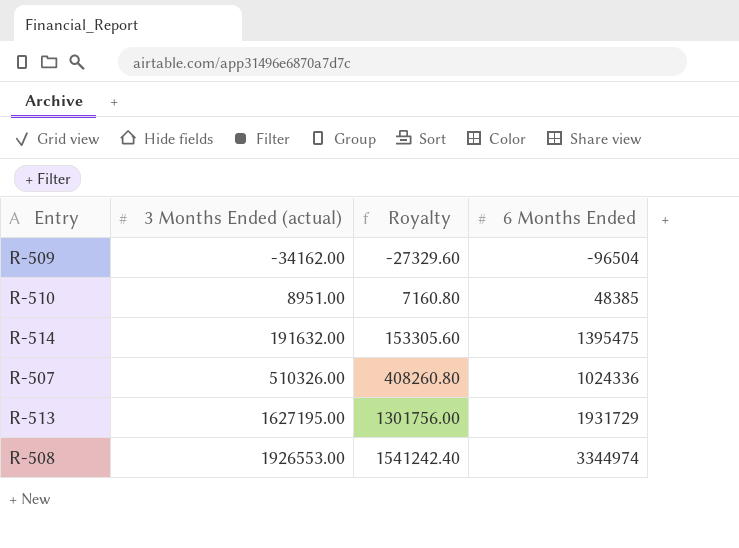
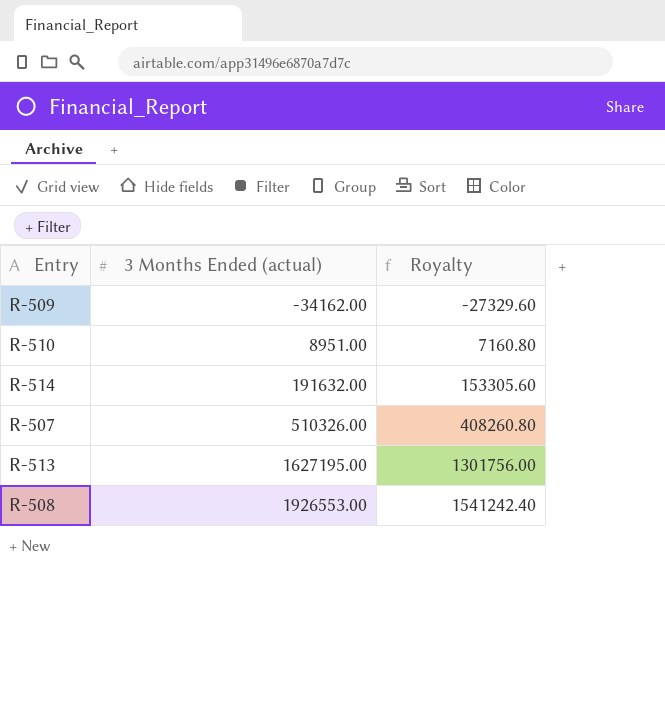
column 6 Months Ended | position: 4 -> none

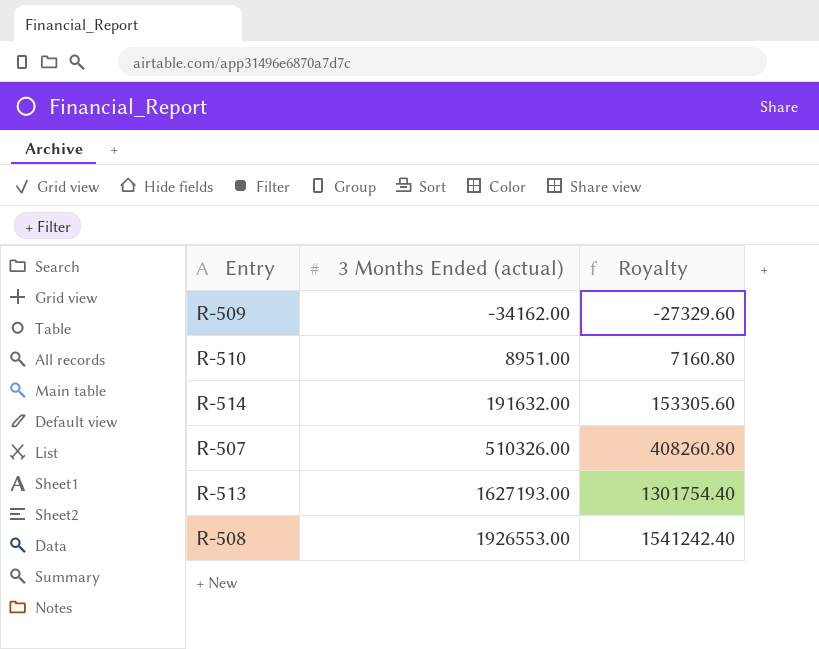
R-513 | 3 Months Ended (actual): 1627195.00 -> 1627193.00
R-513 | Royalty: 1301756.00 -> 1301754.40

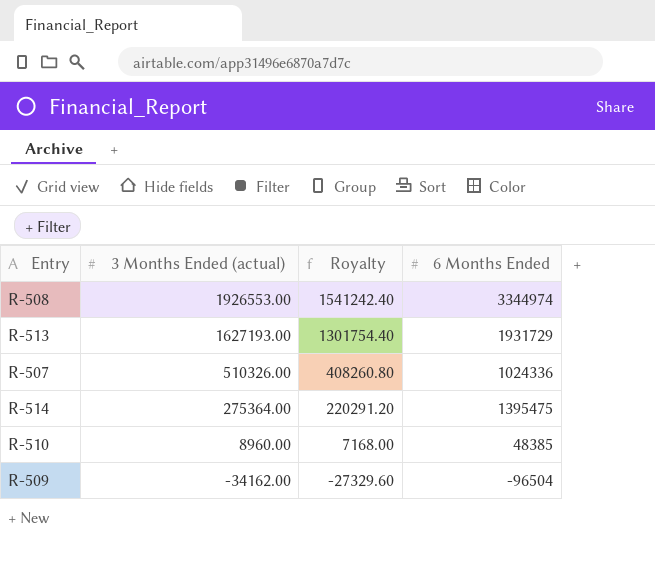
row order: 3 Months Ended (actual) ascending -> 3 Months Ended (actual) descending
column 6 Months Ended | position: none -> 4
R-514 | 3 Months Ended (actual): 191632.00 -> 275364.00
R-514 | Royalty: 153305.60 -> 220291.20
R-510 | 3 Months Ended (actual): 8951.00 -> 8960.00
R-510 | Royalty: 7160.80 -> 7168.00

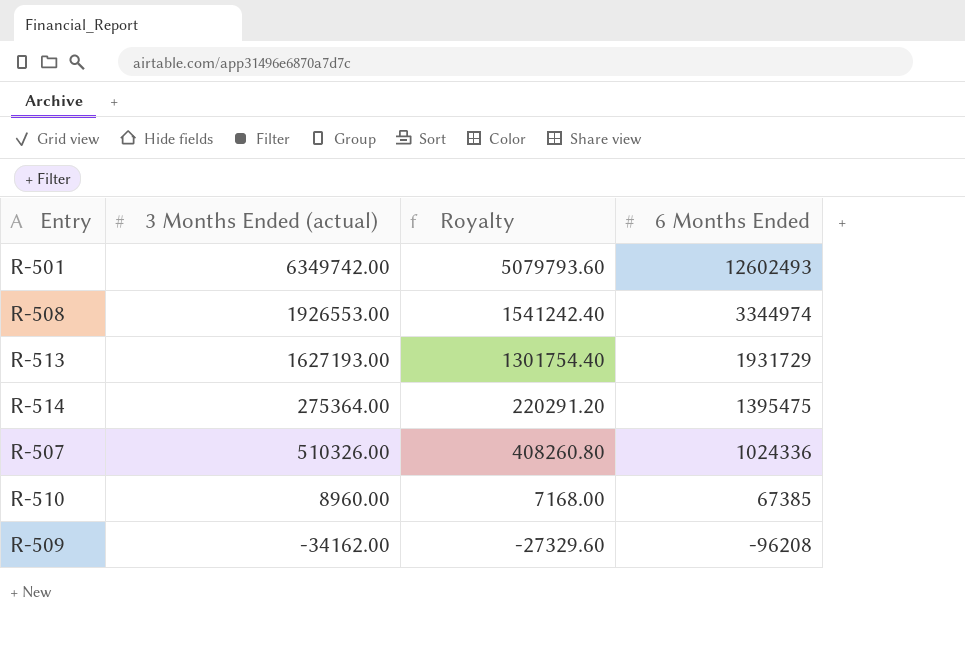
row order: 3 Months Ended (actual) descending -> 6 Months Ended descending
row R-501: none -> 6349742.00 | 5079793.60 | 12602493
R-510 | 6 Months Ended: 48385 -> 67385
R-509 | 6 Months Ended: -96504 -> -96208

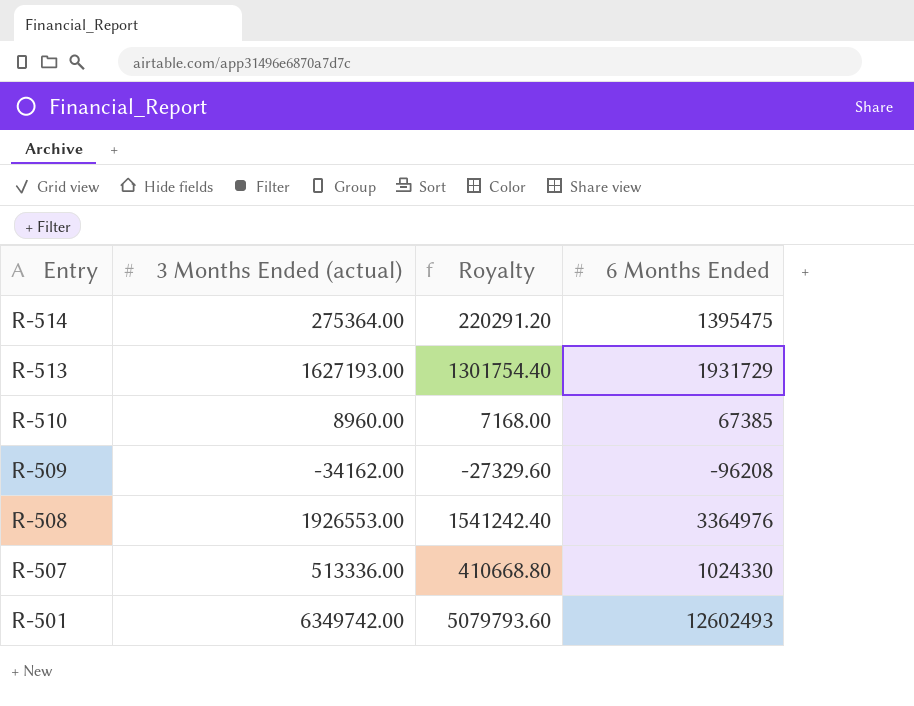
row order: 6 Months Ended descending -> Entry descending
R-508 | 6 Months Ended: 3344974 -> 3364976
R-507 | 3 Months Ended (actual): 510326.00 -> 513336.00
R-507 | Royalty: 408260.80 -> 410668.80
R-507 | 6 Months Ended: 1024336 -> 1024330

